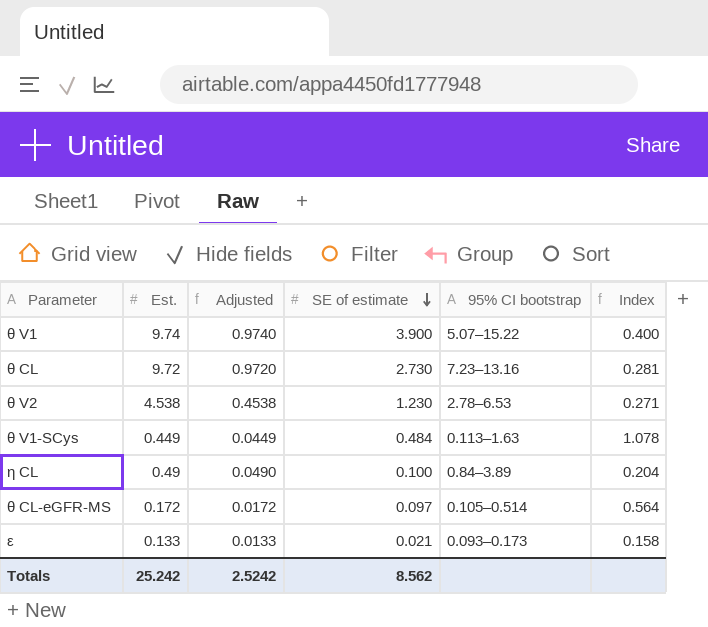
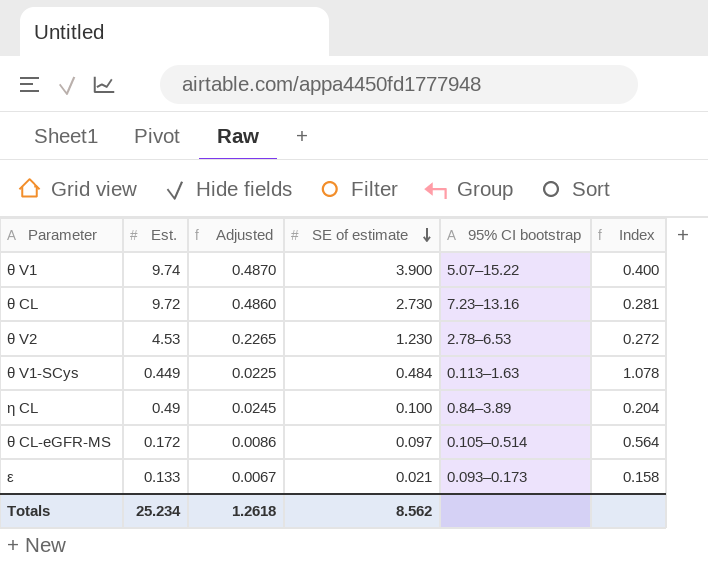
column Adjusted | formula: [Est.] * 0.1 -> [Est.] * 0.05
θ V2 | Est.: 4.538 -> 4.53
θ V2 | Index: 0.271 -> 0.272
Totals | Est.: 25.242 -> 25.234
Totals | Adjusted: 2.5242 -> 1.2618

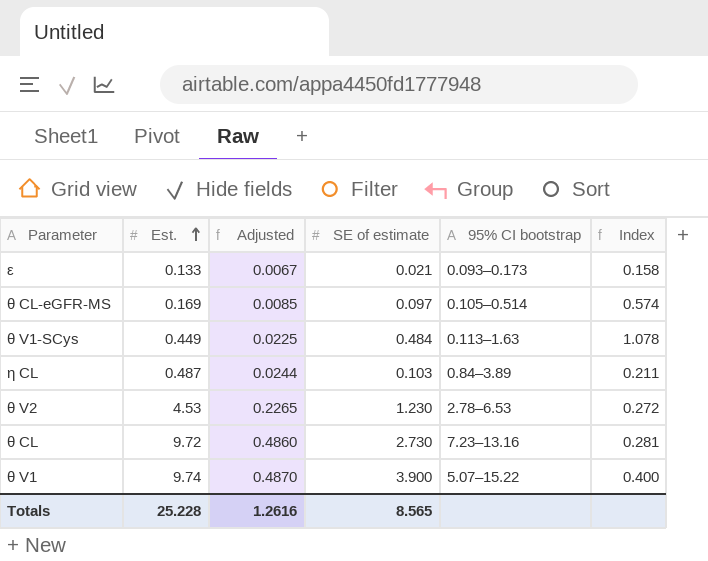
row order: SE of estimate descending -> Est. ascending
θ CL-eGFR-MS | Est.: 0.172 -> 0.169
θ CL-eGFR-MS | Adjusted: 0.0086 -> 0.0085
θ CL-eGFR-MS | Index: 0.564 -> 0.574
η CL | Est.: 0.49 -> 0.487
η CL | Adjusted: 0.0245 -> 0.0244
η CL | SE of estimate: 0.100 -> 0.103
η CL | Index: 0.204 -> 0.211
Totals | Est.: 25.234 -> 25.228
Totals | Adjusted: 1.2618 -> 1.2616
Totals | SE of estimate: 8.562 -> 8.565

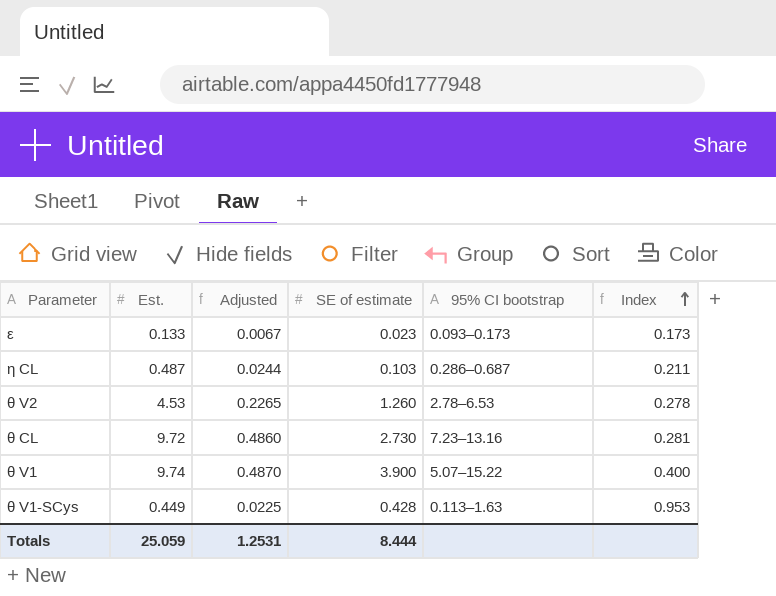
row order: Est. ascending -> Index ascending
row θ CL-eGFR-MS: 0.169 | 0.0085 | 0.097 | 0.105–0.514 | 0.574 -> none
ε | SE of estimate: 0.021 -> 0.023
ε | Index: 0.158 -> 0.173
η CL | 95% CI bootstrap: 0.84–3.89 -> 0.286–0.687
θ V2 | SE of estimate: 1.230 -> 1.260
θ V2 | Index: 0.272 -> 0.278
θ V1-SCys | SE of estimate: 0.484 -> 0.428
θ V1-SCys | Index: 1.078 -> 0.953
Totals | Est.: 25.228 -> 25.059
Totals | Adjusted: 1.2616 -> 1.2531
Totals | SE of estimate: 8.565 -> 8.444

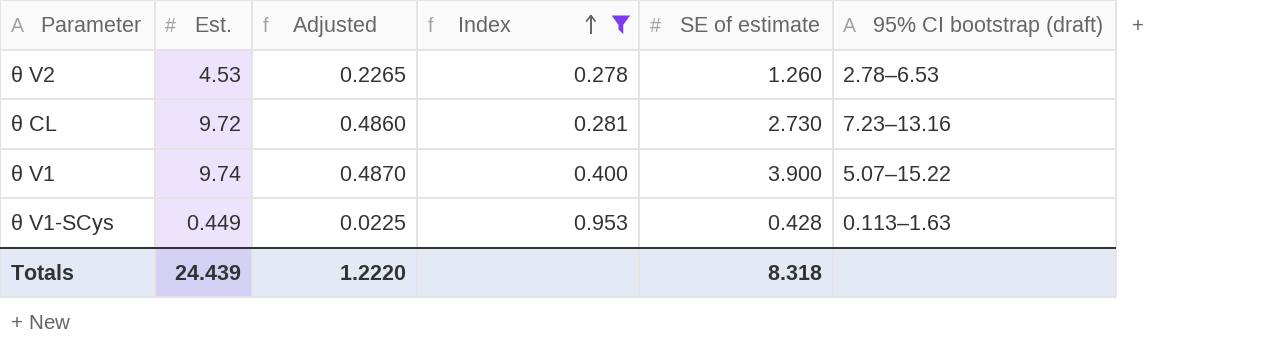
filter: none -> Index >= 0.278
column Index | position: 6 -> 4
column name: 95% CI bootstrap -> 95% CI bootstrap (draft)
Totals | Est.: 25.059 -> 24.439
Totals | Adjusted: 1.2531 -> 1.2220
Totals | SE of estimate: 8.444 -> 8.318

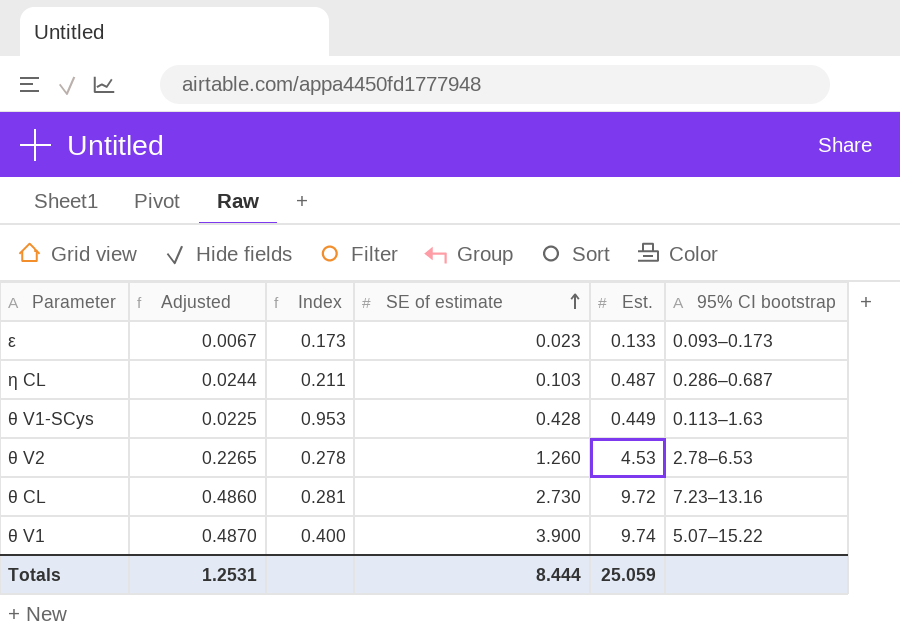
filter: Index >= 0.278 -> none
row order: Index ascending -> SE of estimate ascending
column Est. | position: 2 -> 5
column name: 95% CI bootstrap (draft) -> 95% CI bootstrap
Totals | Adjusted: 1.2220 -> 1.2531
Totals | SE of estimate: 8.318 -> 8.444
Totals | Est.: 24.439 -> 25.059

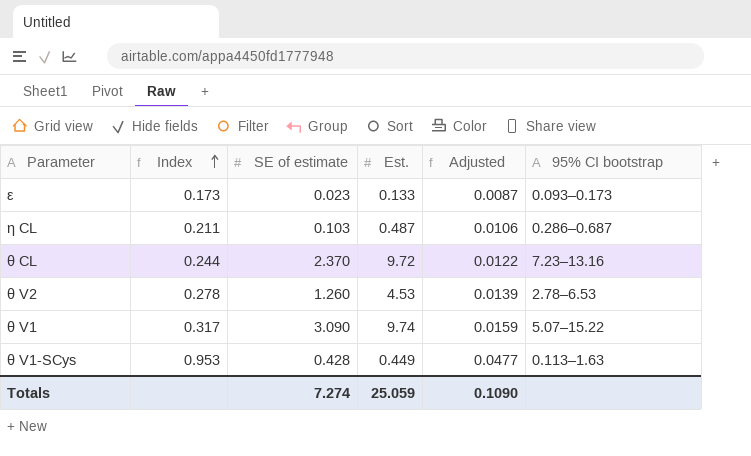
row order: SE of estimate ascending -> Index ascending
column Adjusted | formula: [Est.] * 0.05 -> [Index] * 0.05
column Adjusted | position: 2 -> 5
θ CL | Index: 0.281 -> 0.244
θ CL | SE of estimate: 2.730 -> 2.370
θ V1 | Index: 0.400 -> 0.317
θ V1 | SE of estimate: 3.900 -> 3.090
Totals | SE of estimate: 8.444 -> 7.274
Totals | Adjusted: 1.2531 -> 0.1090

